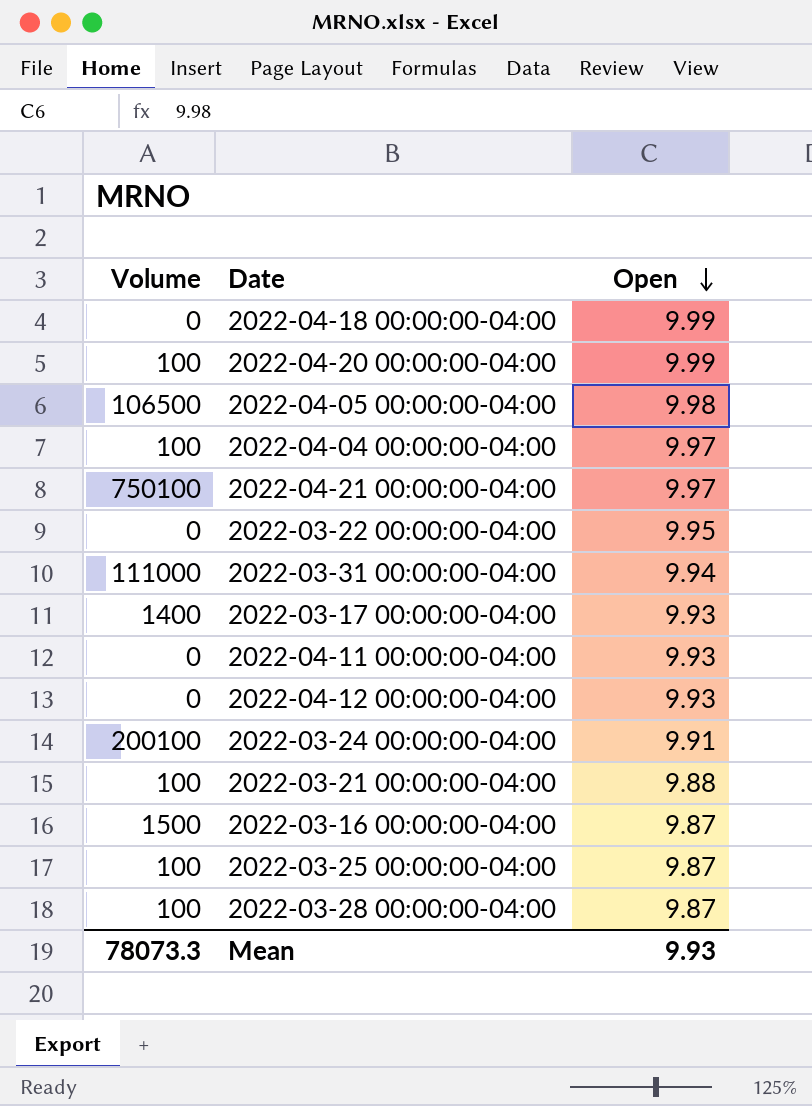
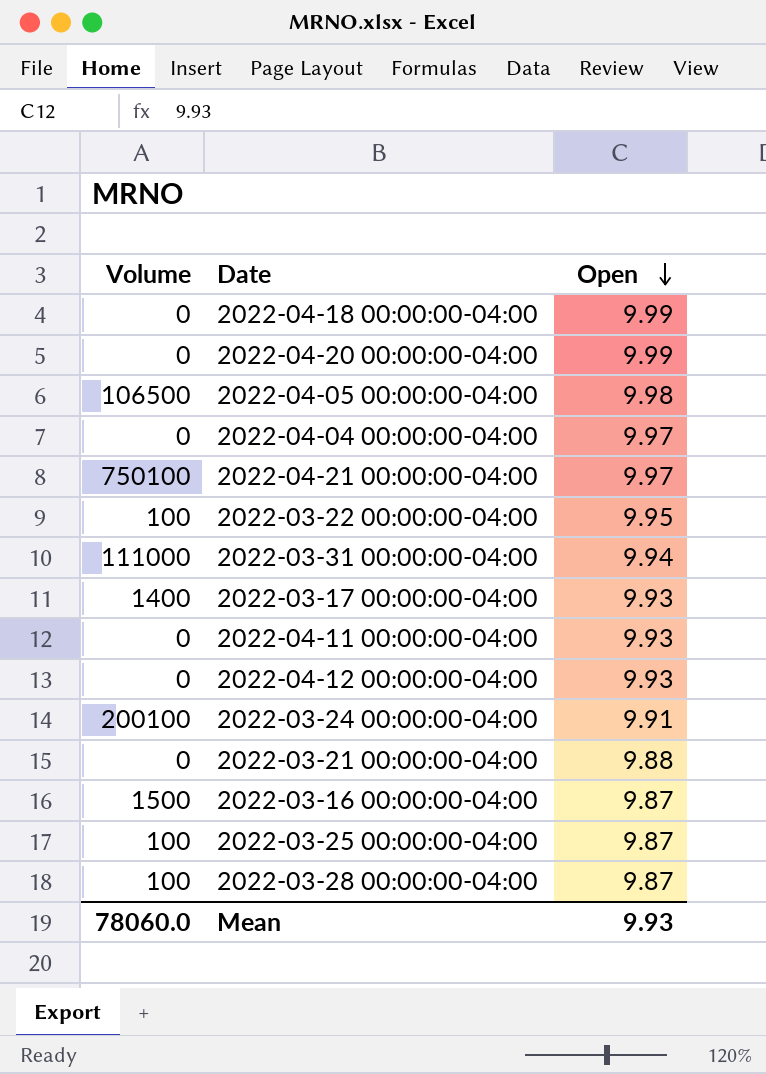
2022-04-20 00:00:00-04:00 | Volume: 100 -> 0
2022-04-04 00:00:00-04:00 | Volume: 100 -> 0
2022-03-22 00:00:00-04:00 | Volume: 0 -> 100
2022-03-21 00:00:00-04:00 | Volume: 100 -> 0
Mean | Volume: 78073.3 -> 78060.0

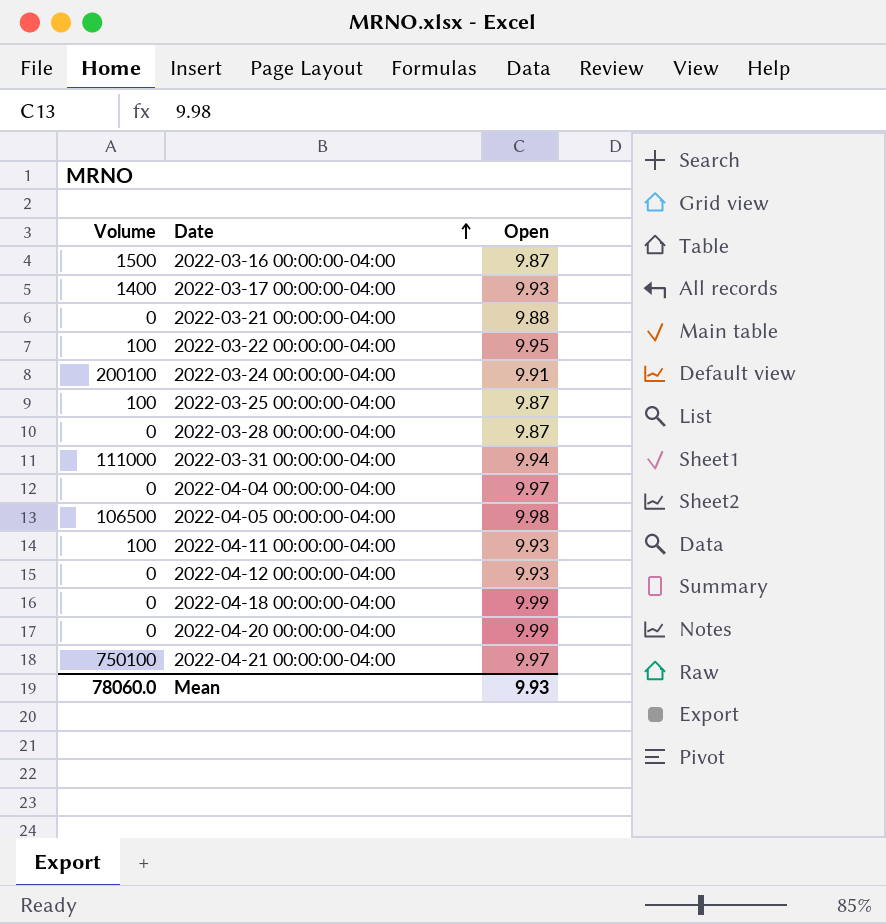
row order: Open descending -> Date ascending
2022-03-28 00:00:00-04:00 | Volume: 100 -> 0
2022-04-11 00:00:00-04:00 | Volume: 0 -> 100

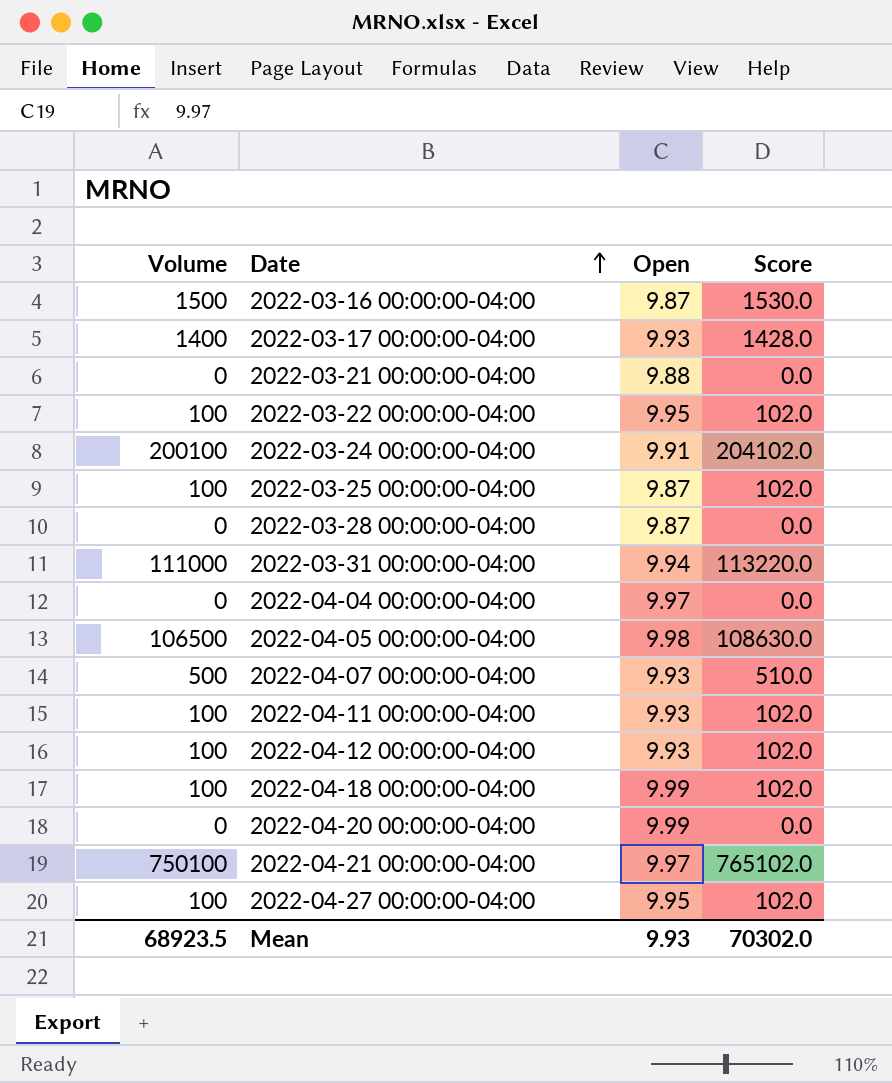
column Score | formula: none -> [Volume] * 1.02
row 2022-04-07 00:00:00-04:00: none -> 500 | 9.93 | 510.0
2022-04-12 00:00:00-04:00 | Volume: 0 -> 100
2022-04-18 00:00:00-04:00 | Volume: 0 -> 100
row 2022-04-27 00:00:00-04:00: none -> 100 | 9.95 | 102.0
Mean | Volume: 78060.0 -> 68923.5

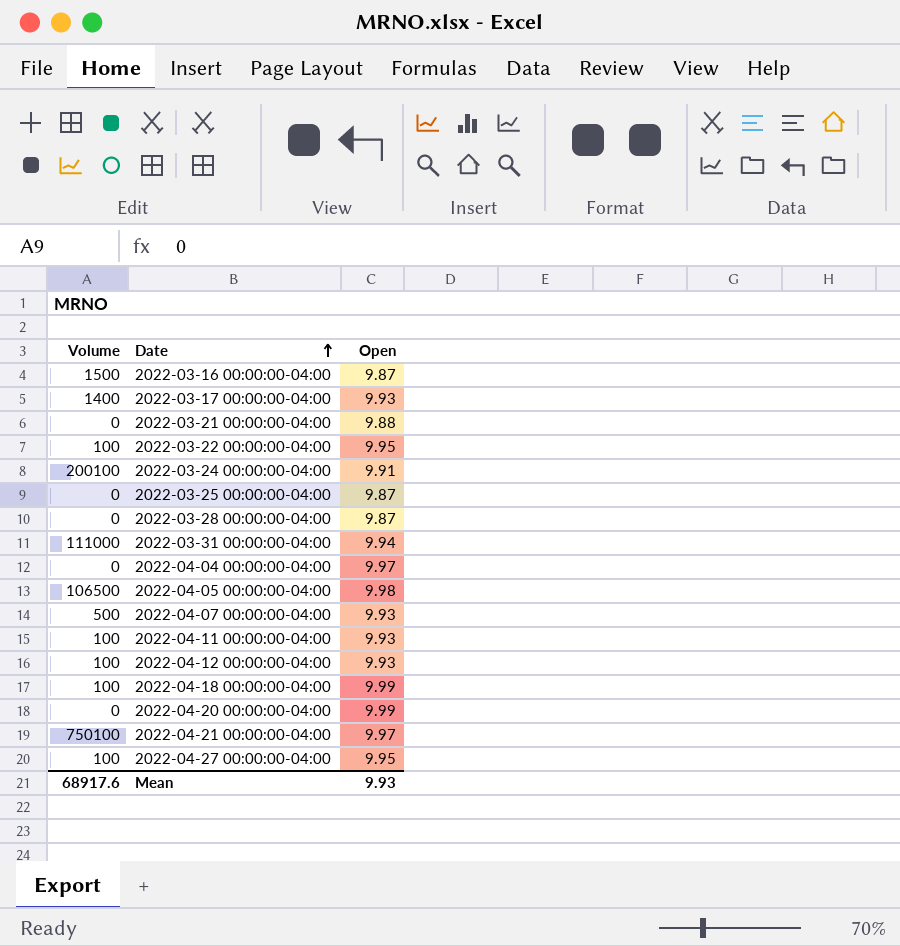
column Score | formula: [Volume] * 1.02 -> none
2022-03-25 00:00:00-04:00 | Volume: 100 -> 0
Mean | Volume: 68923.5 -> 68917.6

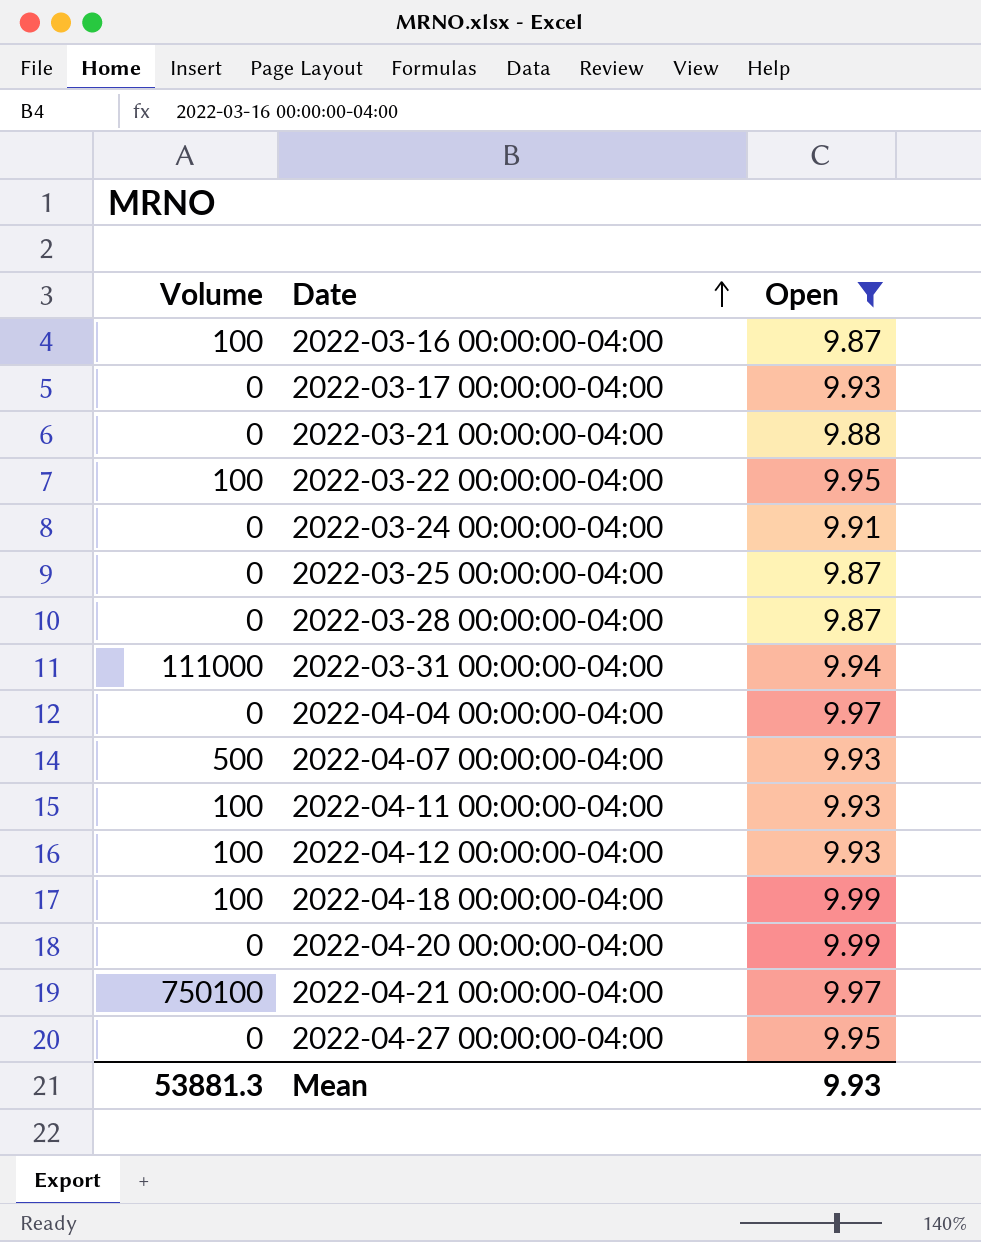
filter: none -> Open != 9.98
2022-03-16 00:00:00-04:00 | Volume: 1500 -> 100
2022-03-17 00:00:00-04:00 | Volume: 1400 -> 0
2022-03-24 00:00:00-04:00 | Volume: 200100 -> 0
2022-04-27 00:00:00-04:00 | Volume: 100 -> 0
Mean | Volume: 68917.6 -> 53881.3

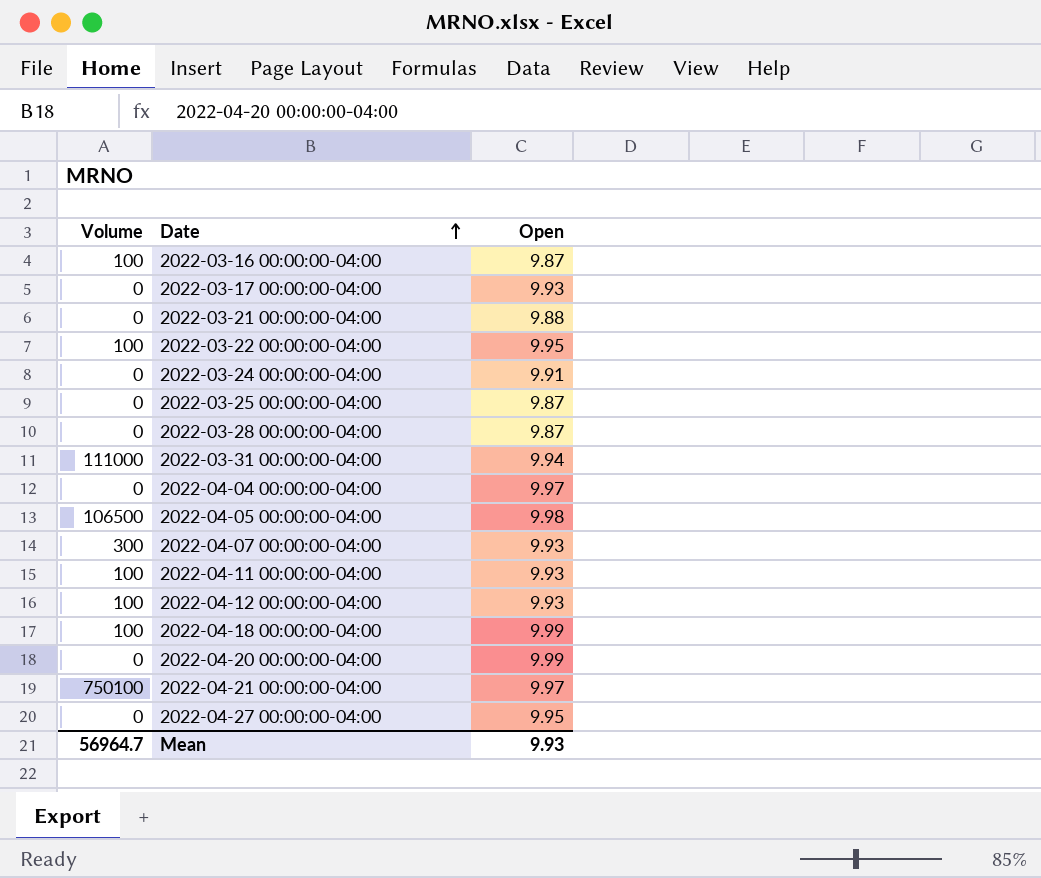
filter: Open != 9.98 -> none
2022-04-07 00:00:00-04:00 | Volume: 500 -> 300
Mean | Volume: 53881.3 -> 56964.7

